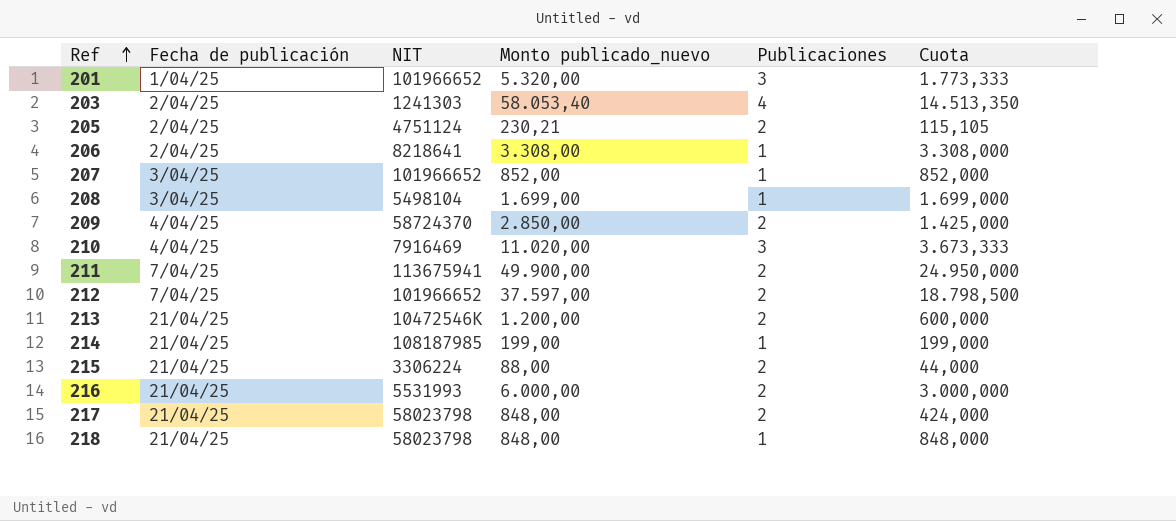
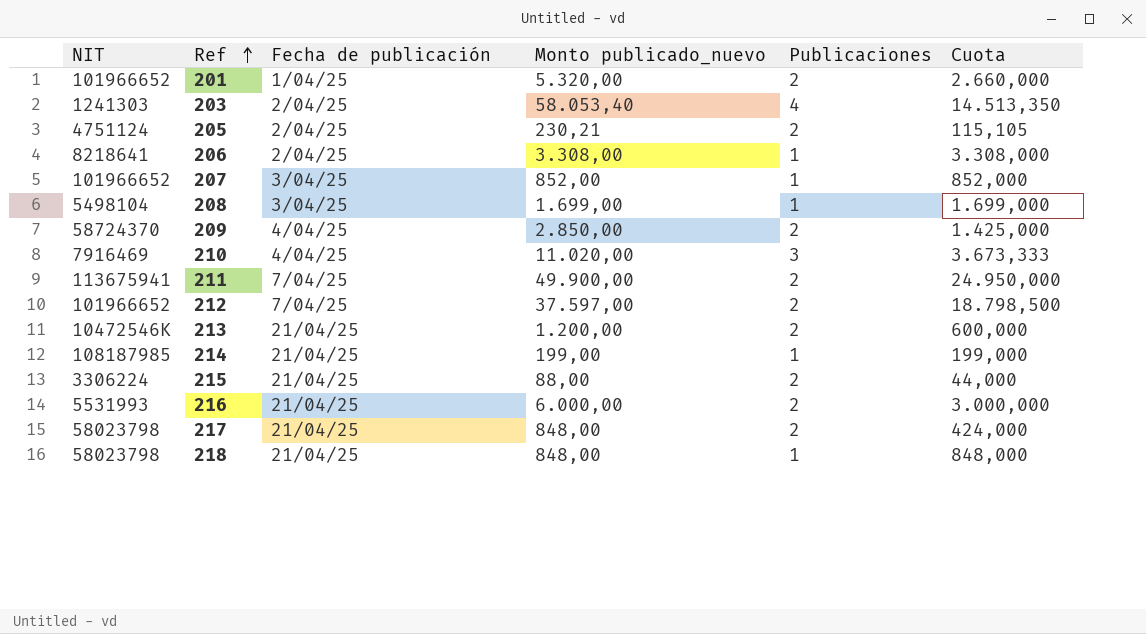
column NIT | position: 3 -> 1
201 | Publicaciones: 3 -> 2
201 | Cuota: 1.773,333 -> 2.660,000

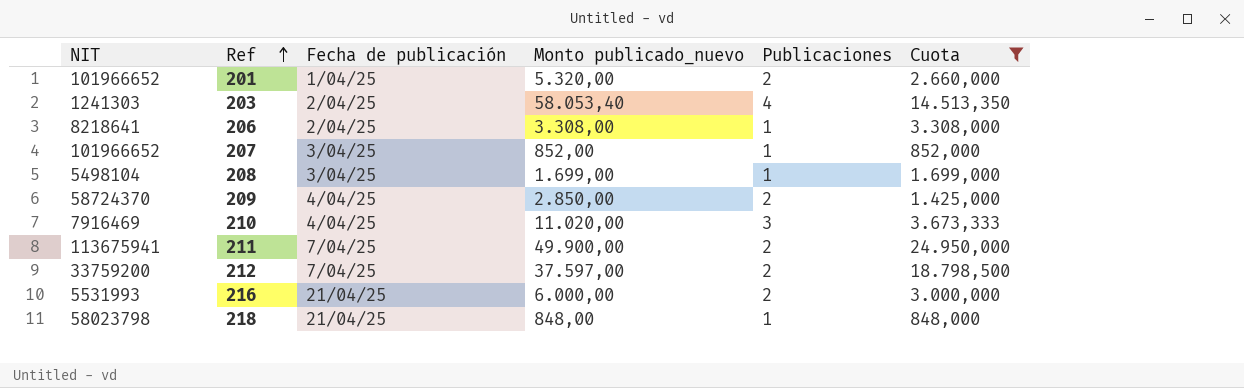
filter: none -> Cuota >= 848,000
212 | NIT: 101966652 -> 33759200

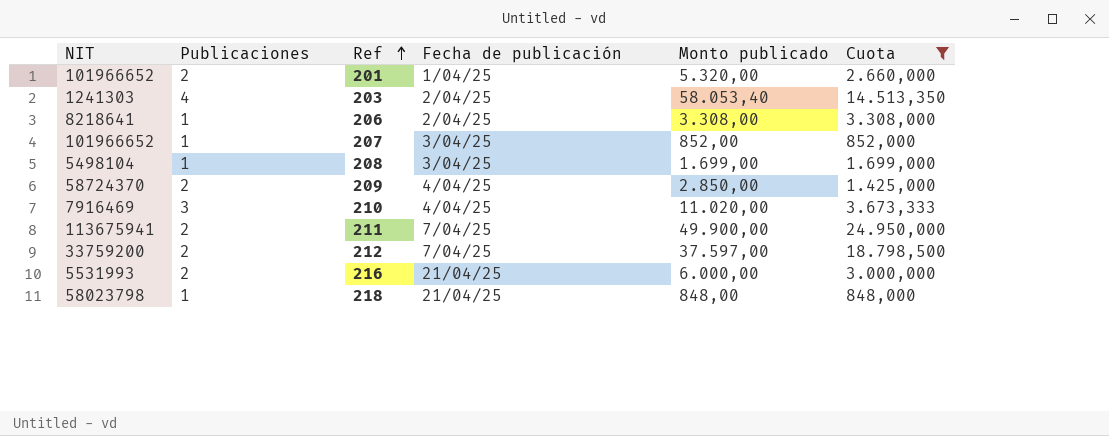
column Publicaciones | position: 5 -> 2
column name: Monto publicado_nuevo -> Monto publicado

